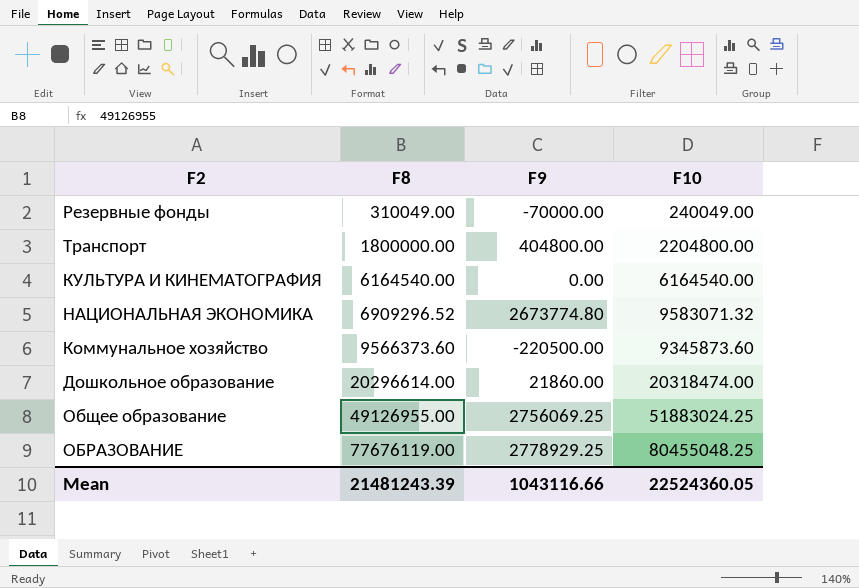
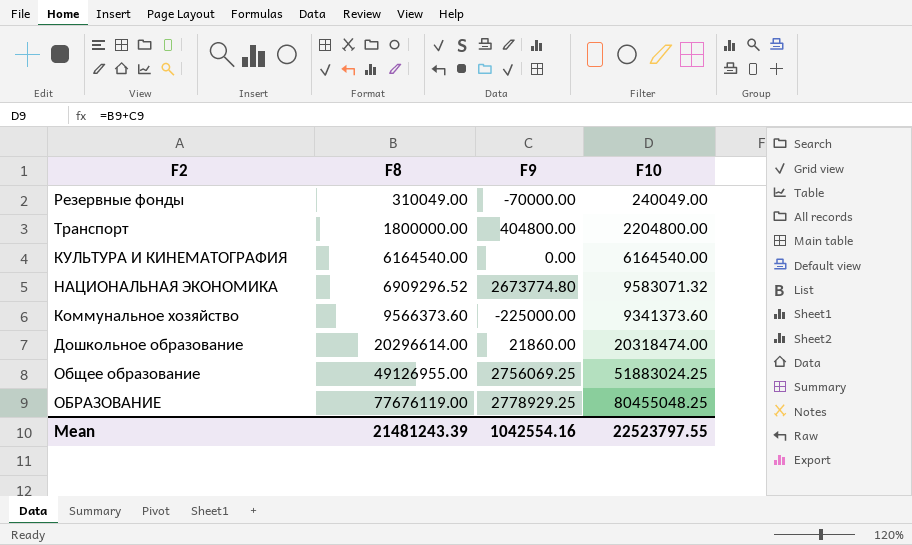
Коммунальное хозяйство | F9: -220500.00 -> -225000.00
Коммунальное хозяйство | F10: 9345873.60 -> 9341373.60
Mean | F9: 1043116.66 -> 1042554.16
Mean | F10: 22524360.05 -> 22523797.55

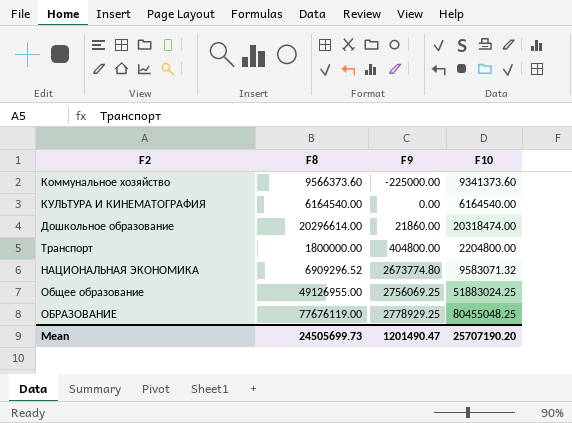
row order: F8 ascending -> F9 ascending
row Резервные фонды: 310049.00 | -70000.00 | 240049.00 -> none
Mean | F8: 21481243.39 -> 24505699.73
Mean | F9: 1042554.16 -> 1201490.47
Mean | F10: 22523797.55 -> 25707190.20

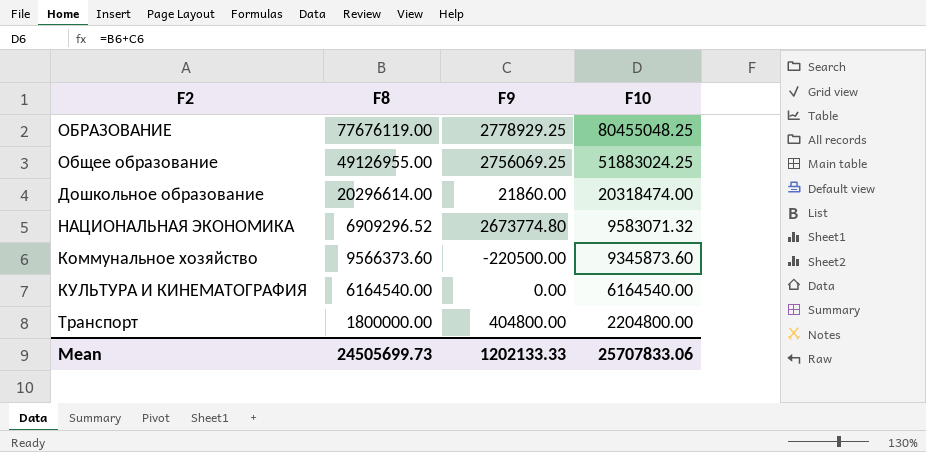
row order: F9 ascending -> F10 descending
Коммунальное хозяйство | F9: -225000.00 -> -220500.00
Коммунальное хозяйство | F10: 9341373.60 -> 9345873.60
Mean | F9: 1201490.47 -> 1202133.33
Mean | F10: 25707190.20 -> 25707833.06

